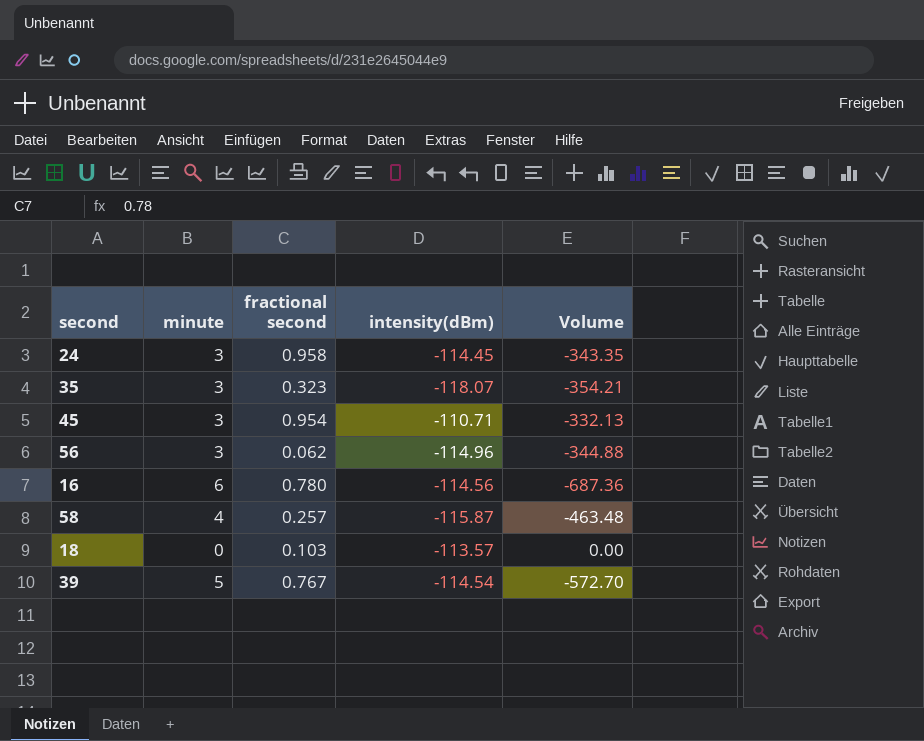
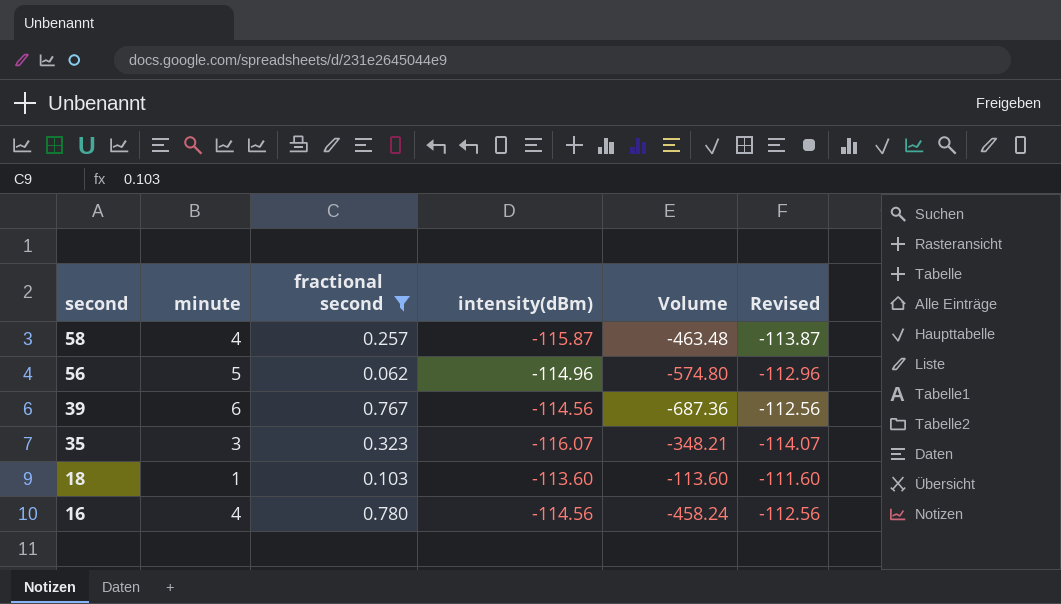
filter: none -> fractional second <= 0.780
row order: none -> second descending
column Revised | formula: none -> [intensity(dBm)] + 2
56 | minute: 3 -> 5
56 | Volume: -344.88 -> -574.80
39 | minute: 5 -> 6
39 | intensity(dBm): -114.54 -> -114.56
39 | Volume: -572.70 -> -687.36
35 | intensity(dBm): -118.07 -> -116.07
35 | Volume: -354.21 -> -348.21
18 | minute: 0 -> 1
18 | intensity(dBm): -113.57 -> -113.60
18 | Volume: 0.00 -> -113.60
16 | minute: 6 -> 4
16 | Volume: -687.36 -> -458.24

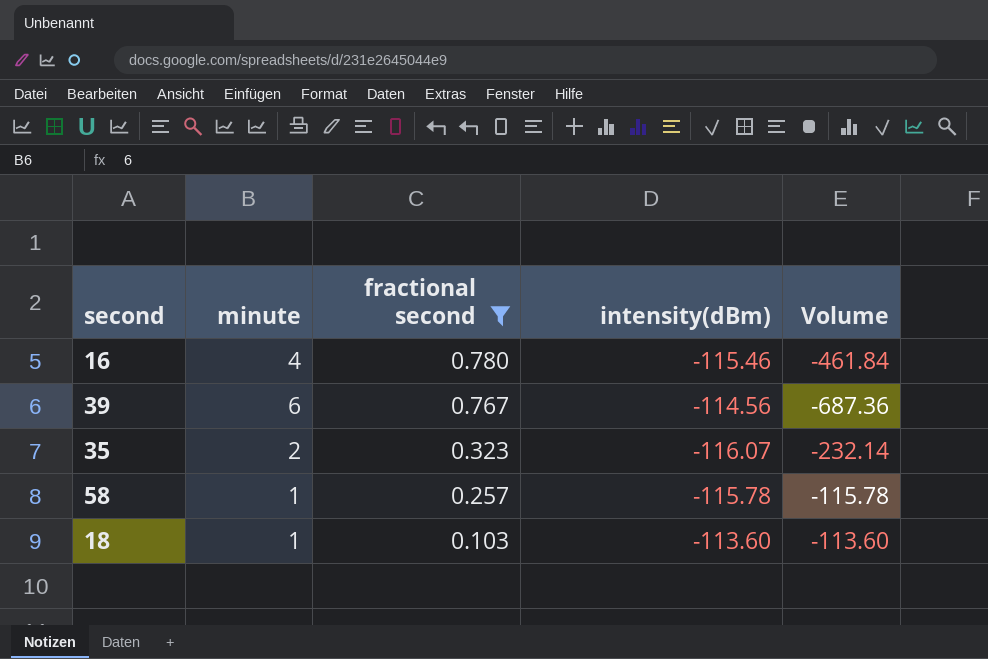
row order: second descending -> fractional second descending
column Revised | formula: [intensity(dBm)] + 2 -> none
row 56: 5 | 0.062 | -114.96 | -574.80 | -112.96 -> none
16 | intensity(dBm): -114.56 -> -115.46
16 | Volume: -458.24 -> -461.84
35 | minute: 3 -> 2
35 | Volume: -348.21 -> -232.14
58 | minute: 4 -> 1
58 | intensity(dBm): -115.87 -> -115.78
58 | Volume: -463.48 -> -115.78

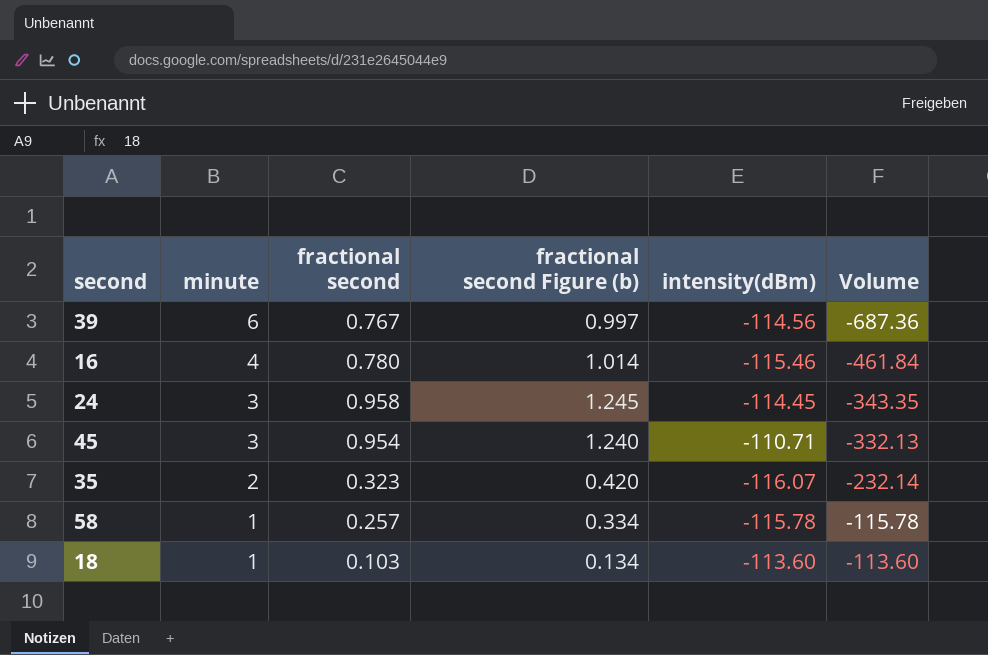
filter: fractional second <= 0.780 -> none
row order: fractional second descending -> minute descending
column fractional second Figure (b) | formula: none -> [fractional second] * 1.3

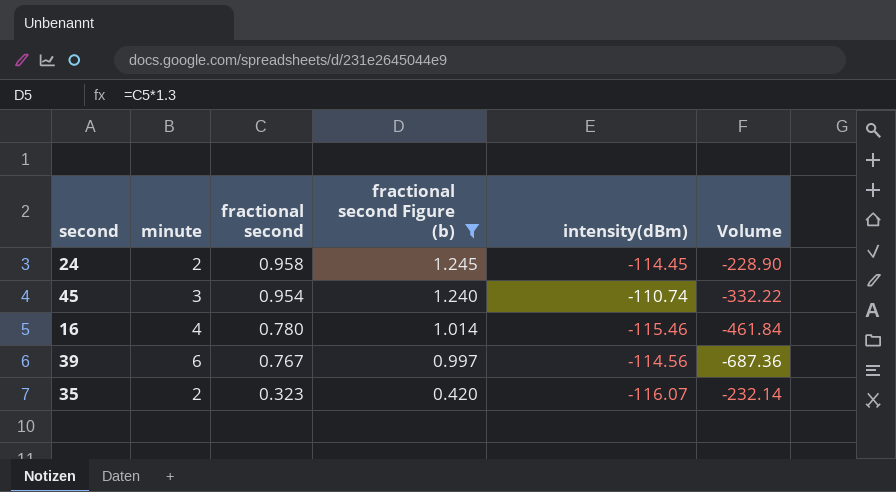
filter: none -> fractional second Figure (b) >= 0.420
row order: minute descending -> fractional second descending
24 | minute: 3 -> 2
24 | Volume: -343.35 -> -228.90
45 | intensity(dBm): -110.71 -> -110.74
45 | Volume: -332.13 -> -332.22

